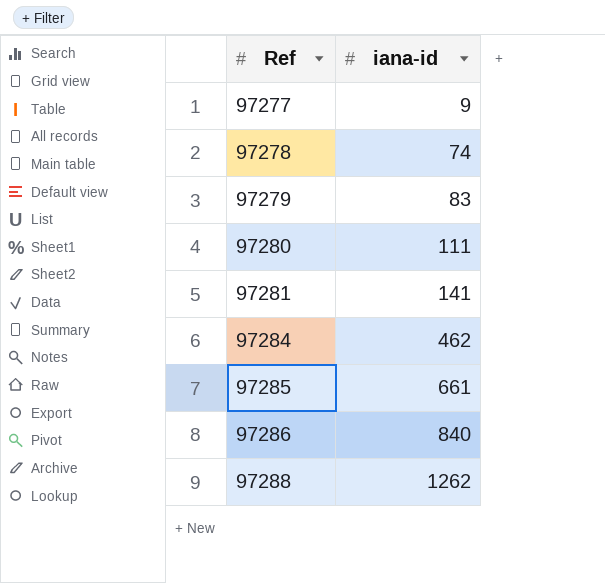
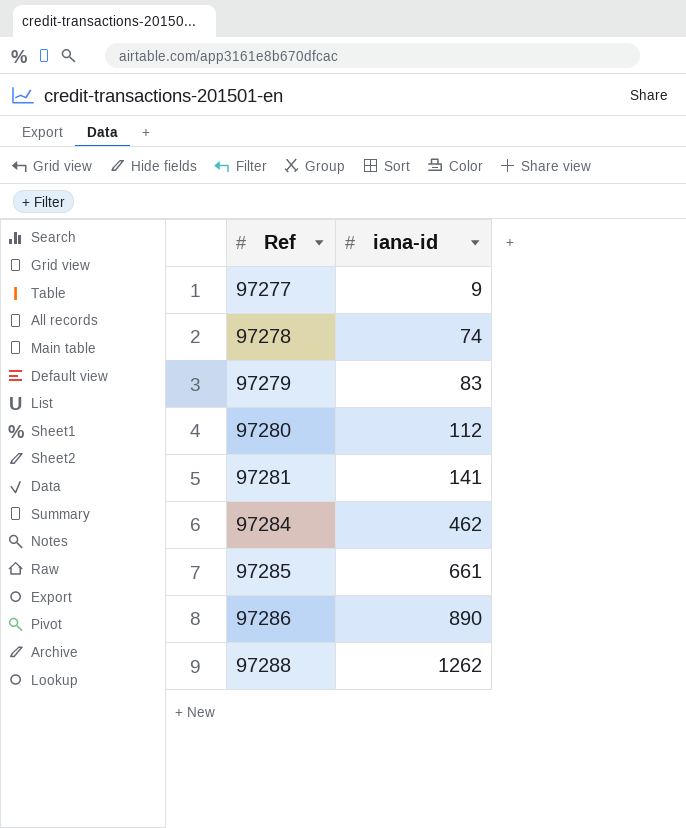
97280 | iana-id: 111 -> 112
97286 | iana-id: 840 -> 890

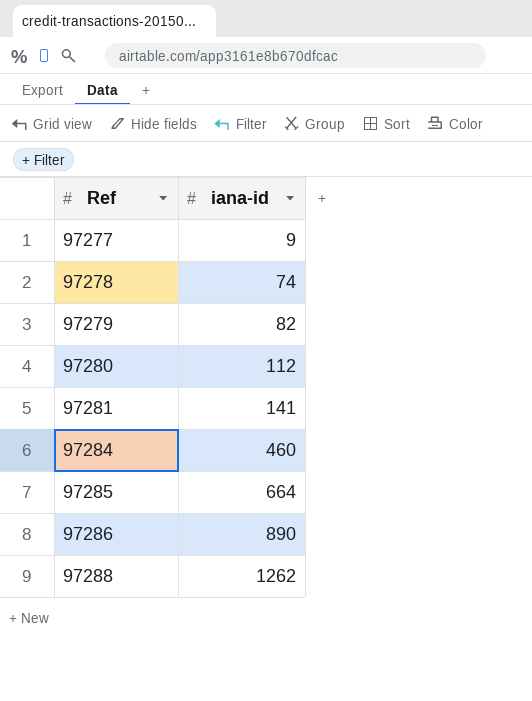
97279 | iana-id: 83 -> 82
97284 | iana-id: 462 -> 460
97285 | iana-id: 661 -> 664

